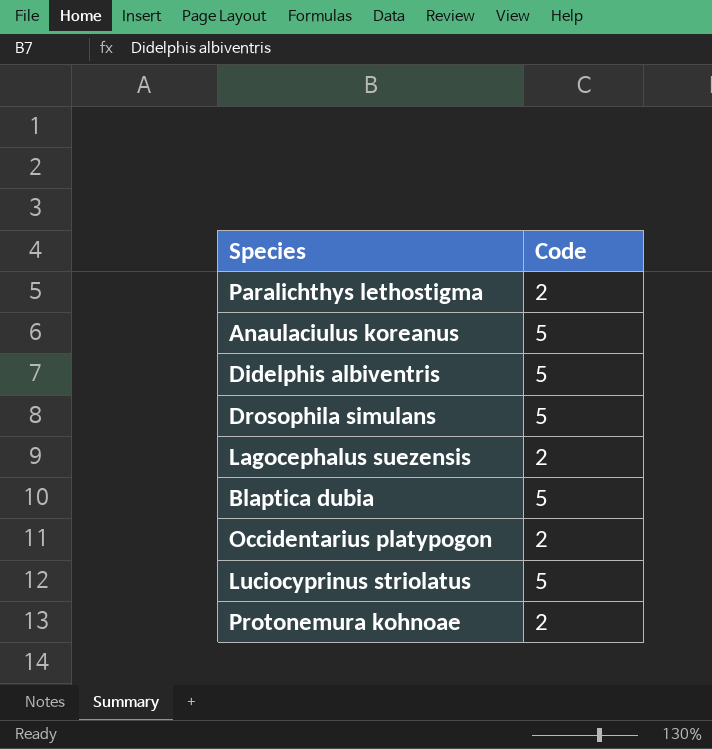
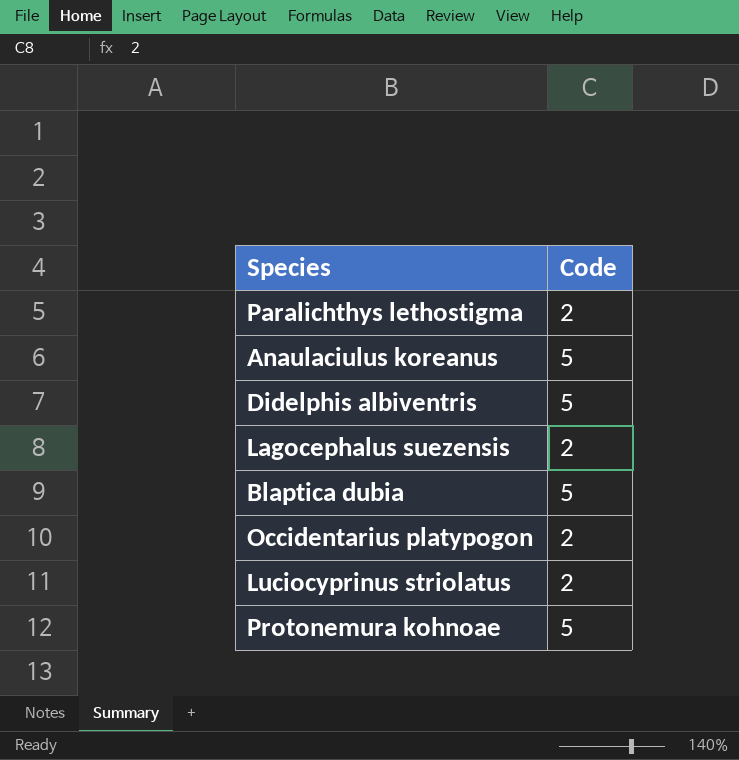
row Drosophila simulans: 5 -> none
Luciocyprinus striolatus | Code: 5 -> 2
Protonemura kohnoae | Code: 2 -> 5

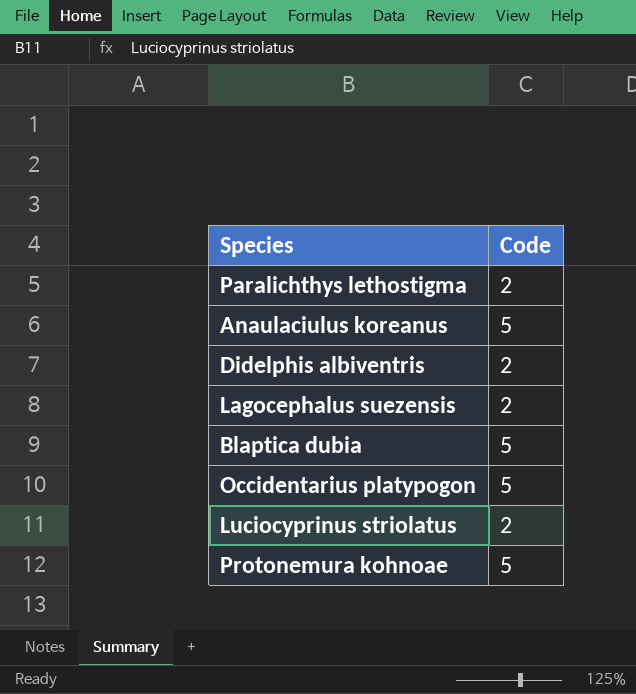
Didelphis albiventris | Code: 5 -> 2
Occidentarius platypogon | Code: 2 -> 5

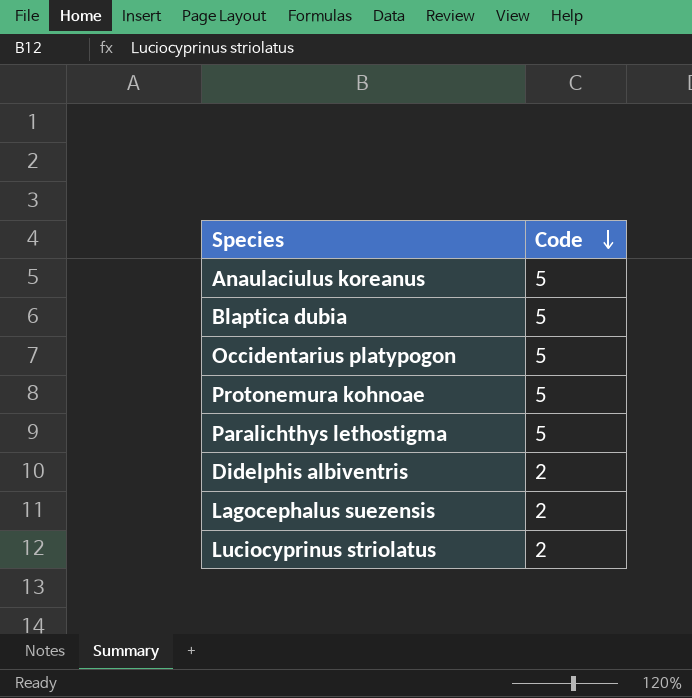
row order: none -> Code descending
Paralichthys lethostigma | Code: 2 -> 5

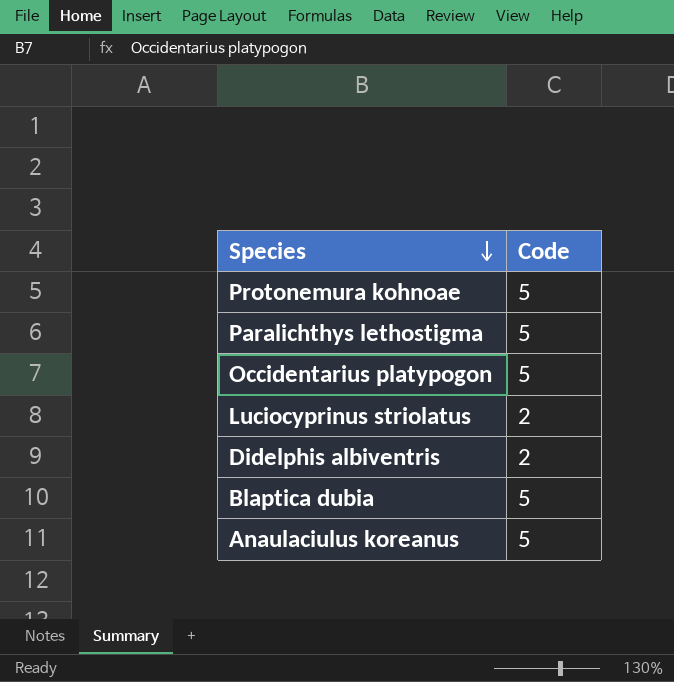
row order: Code descending -> Species descending
row Lagocephalus suezensis: 2 -> none

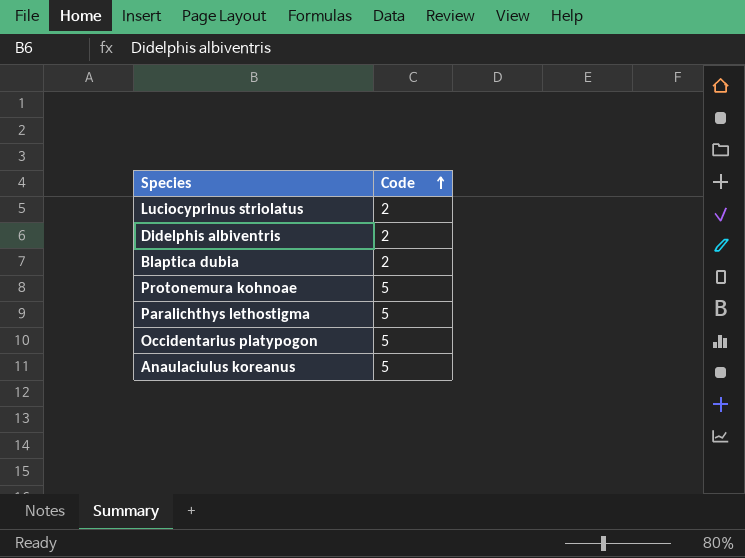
row order: Species descending -> Code ascending
Blaptica dubia | Code: 5 -> 2

